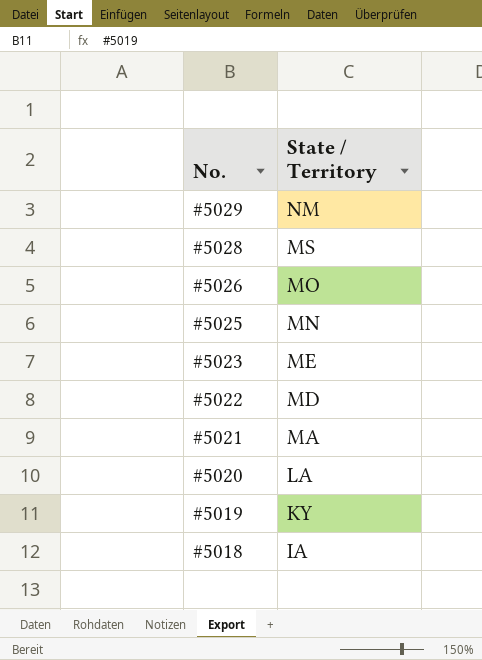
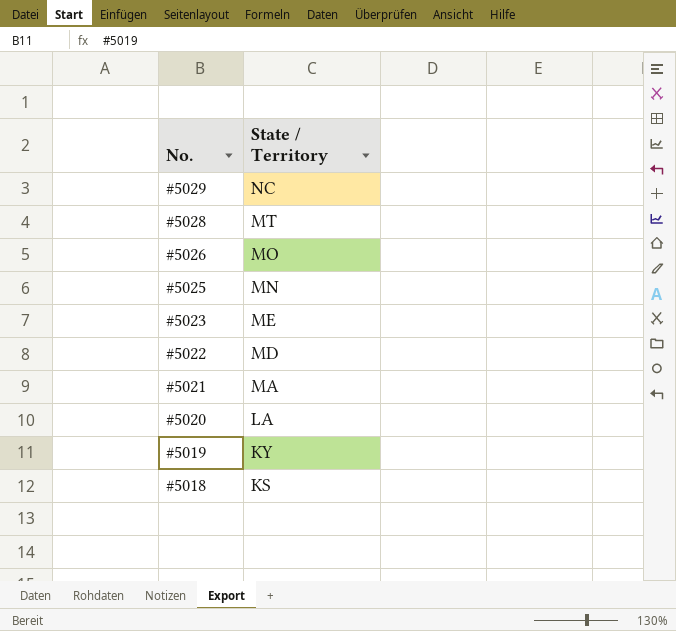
#5029 | State / Territory: NM -> NC
#5028 | State / Territory: MS -> MT
#5018 | State / Territory: IA -> KS

